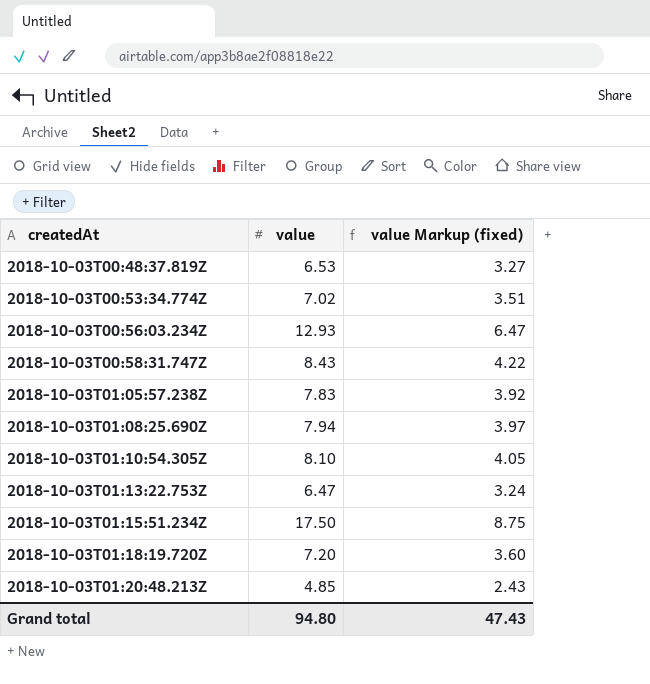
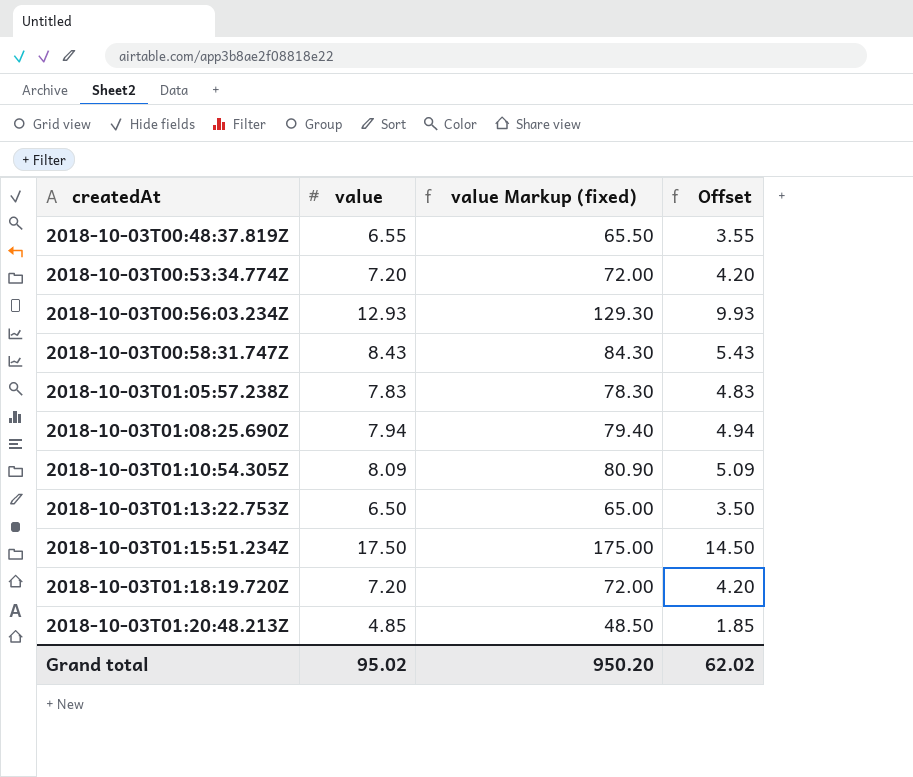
column value Markup (fixed) | formula: [value] * 0.5 -> [value] * 10
column Offset | formula: none -> [value] - 3
2018-10-03T00:48:37.819Z | value: 6.53 -> 6.55
2018-10-03T00:53:34.774Z | value: 7.02 -> 7.20
2018-10-03T01:10:54.305Z | value: 8.10 -> 8.09
2018-10-03T01:13:22.753Z | value: 6.47 -> 6.50
Grand total | value: 94.80 -> 95.02
Grand total | value Markup (fixed): 47.43 -> 950.20

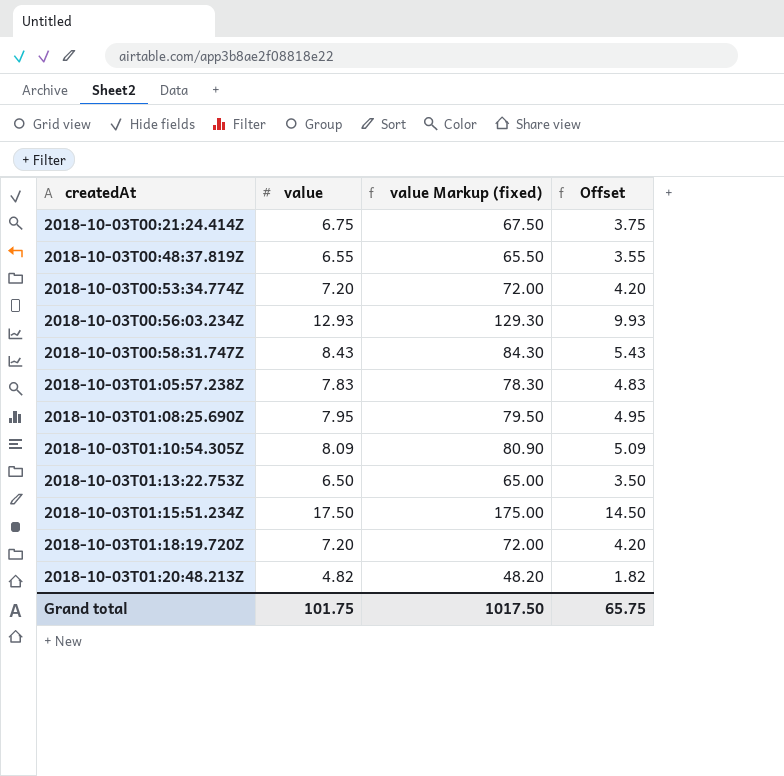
row 2018-10-03T00:21:24.414Z: none -> 6.75 | 67.50 | 3.75
2018-10-03T01:08:25.690Z | value: 7.94 -> 7.95
2018-10-03T01:08:25.690Z | value Markup (fixed): 79.40 -> 79.50
2018-10-03T01:08:25.690Z | Offset: 4.94 -> 4.95
2018-10-03T01:20:48.213Z | value: 4.85 -> 4.82
2018-10-03T01:20:48.213Z | value Markup (fixed): 48.50 -> 48.20
2018-10-03T01:20:48.213Z | Offset: 1.85 -> 1.82
Grand total | value: 95.02 -> 101.75
Grand total | value Markup (fixed): 950.20 -> 1017.50
Grand total | Offset: 62.02 -> 65.75

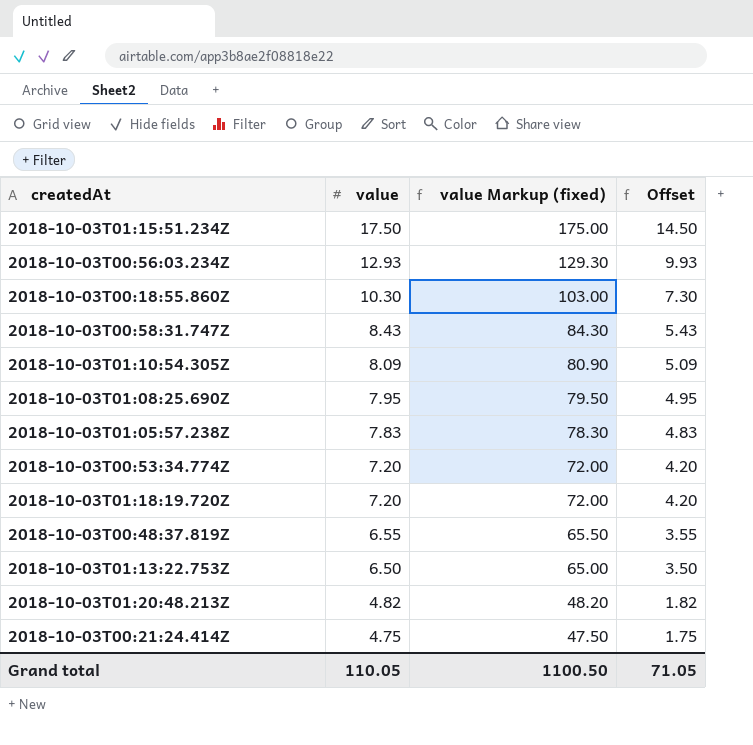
row order: createdAt ascending -> value descending
row 2018-10-03T00:18:55.860Z: none -> 10.30 | 103.00 | 7.30
2018-10-03T00:21:24.414Z | value: 6.75 -> 4.75
2018-10-03T00:21:24.414Z | value Markup (fixed): 67.50 -> 47.50
2018-10-03T00:21:24.414Z | Offset: 3.75 -> 1.75
Grand total | value: 101.75 -> 110.05
Grand total | value Markup (fixed): 1017.50 -> 1100.50
Grand total | Offset: 65.75 -> 71.05

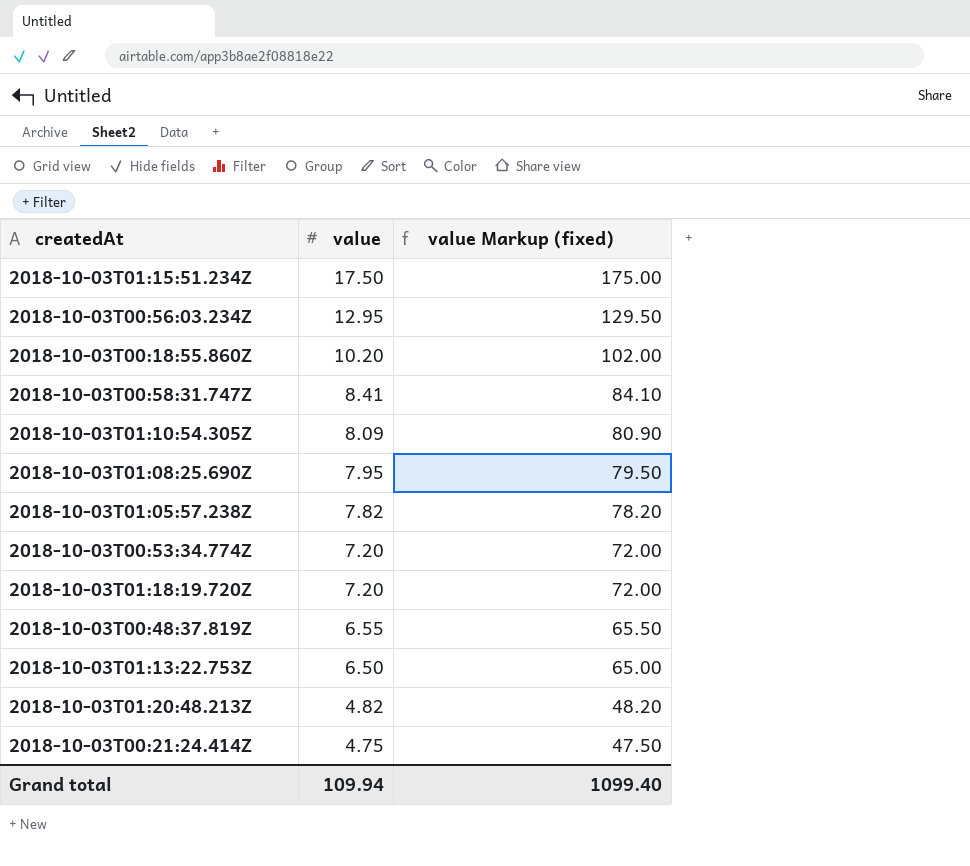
column Offset | formula: [value] - 3 -> none
2018-10-03T00:56:03.234Z | value: 12.93 -> 12.95
2018-10-03T00:56:03.234Z | value Markup (fixed): 129.30 -> 129.50
2018-10-03T00:18:55.860Z | value: 10.30 -> 10.20
2018-10-03T00:18:55.860Z | value Markup (fixed): 103.00 -> 102.00
2018-10-03T00:58:31.747Z | value: 8.43 -> 8.41
2018-10-03T00:58:31.747Z | value Markup (fixed): 84.30 -> 84.10
2018-10-03T01:05:57.238Z | value: 7.83 -> 7.82
2018-10-03T01:05:57.238Z | value Markup (fixed): 78.30 -> 78.20
Grand total | value: 110.05 -> 109.94
Grand total | value Markup (fixed): 1100.50 -> 1099.40

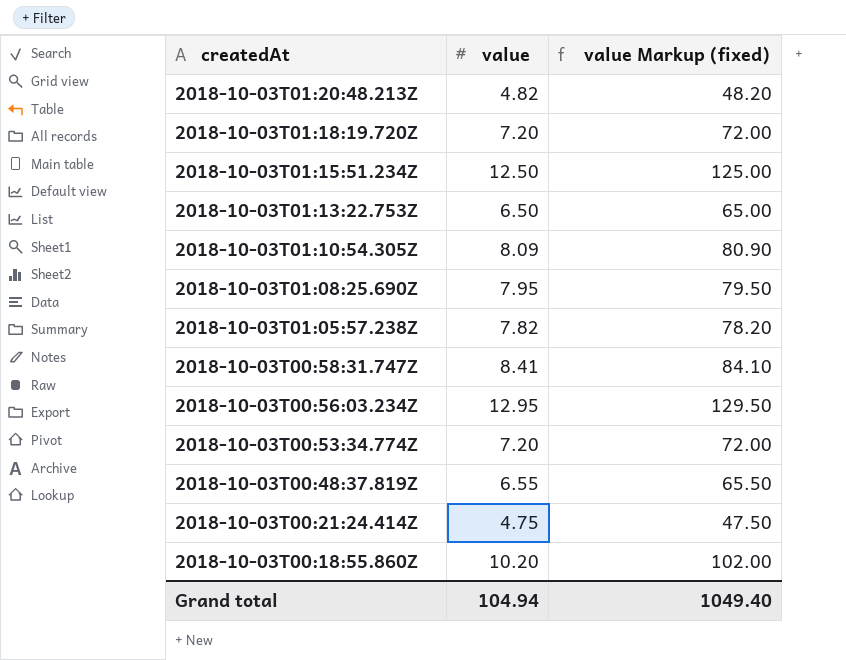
row order: value descending -> createdAt descending
2018-10-03T01:15:51.234Z | value: 17.50 -> 12.50
2018-10-03T01:15:51.234Z | value Markup (fixed): 175.00 -> 125.00
Grand total | value: 109.94 -> 104.94
Grand total | value Markup (fixed): 1099.40 -> 1049.40

